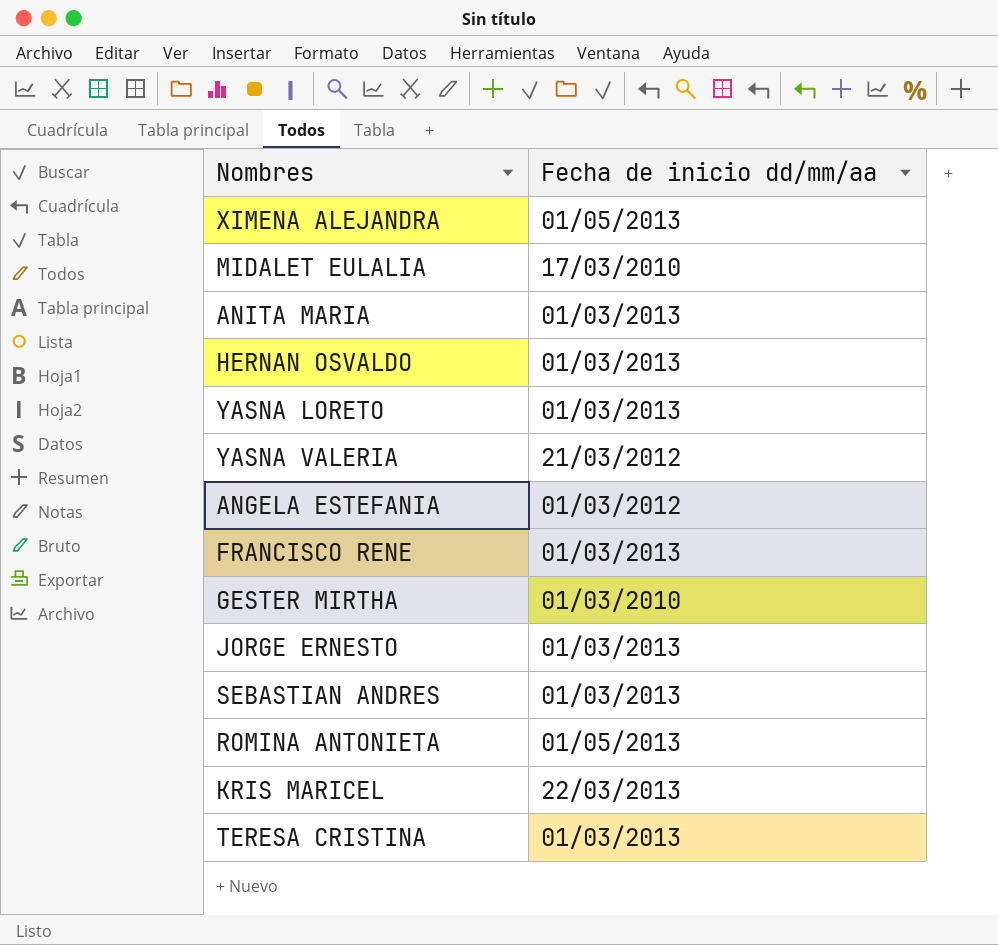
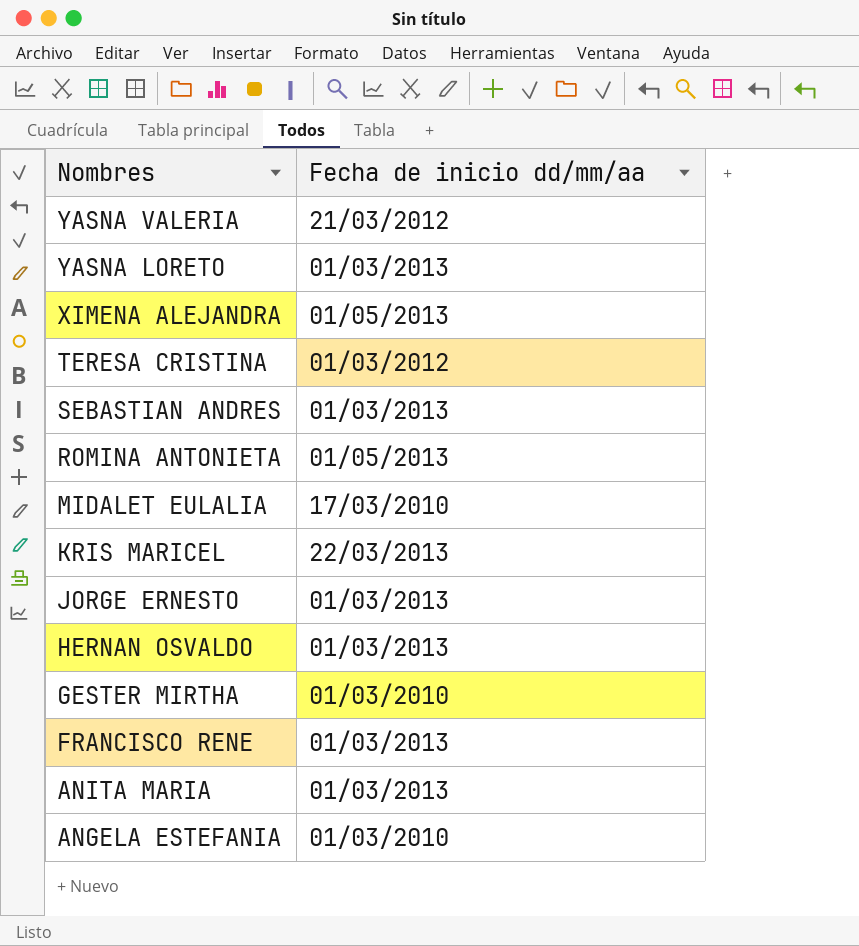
row order: none -> Nombres descending
TERESA CRISTINA | Fecha de inicio dd/mm/aa: 01/03/2013 -> 01/03/2012
ANGELA ESTEFANIA | Fecha de inicio dd/mm/aa: 01/03/2012 -> 01/03/2010

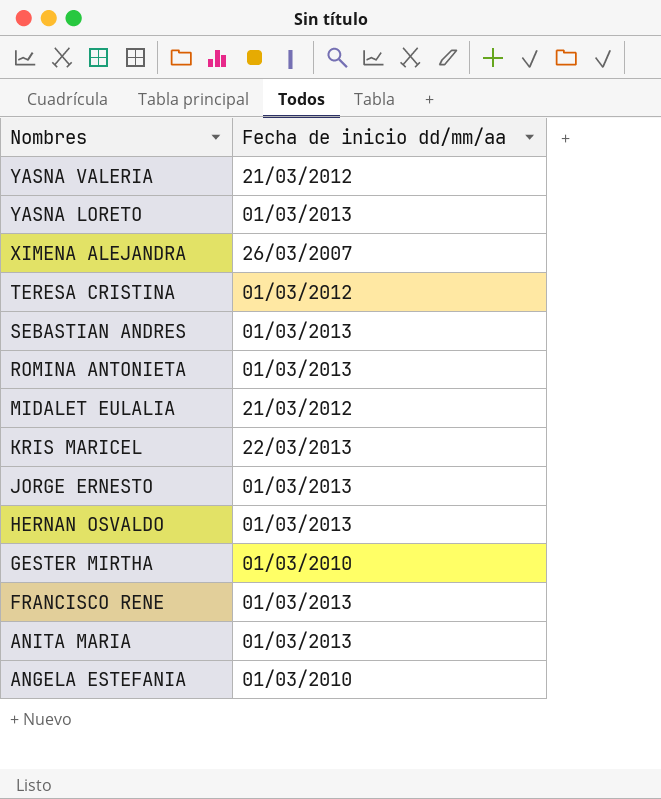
XIMENA ALEJANDRA | Fecha de inicio dd/mm/aa: 01/05/2013 -> 26/03/2007
ROMINA ANTONIETA | Fecha de inicio dd/mm/aa: 01/05/2013 -> 01/03/2013
MIDALET EULALIA | Fecha de inicio dd/mm/aa: 17/03/2010 -> 21/03/2012

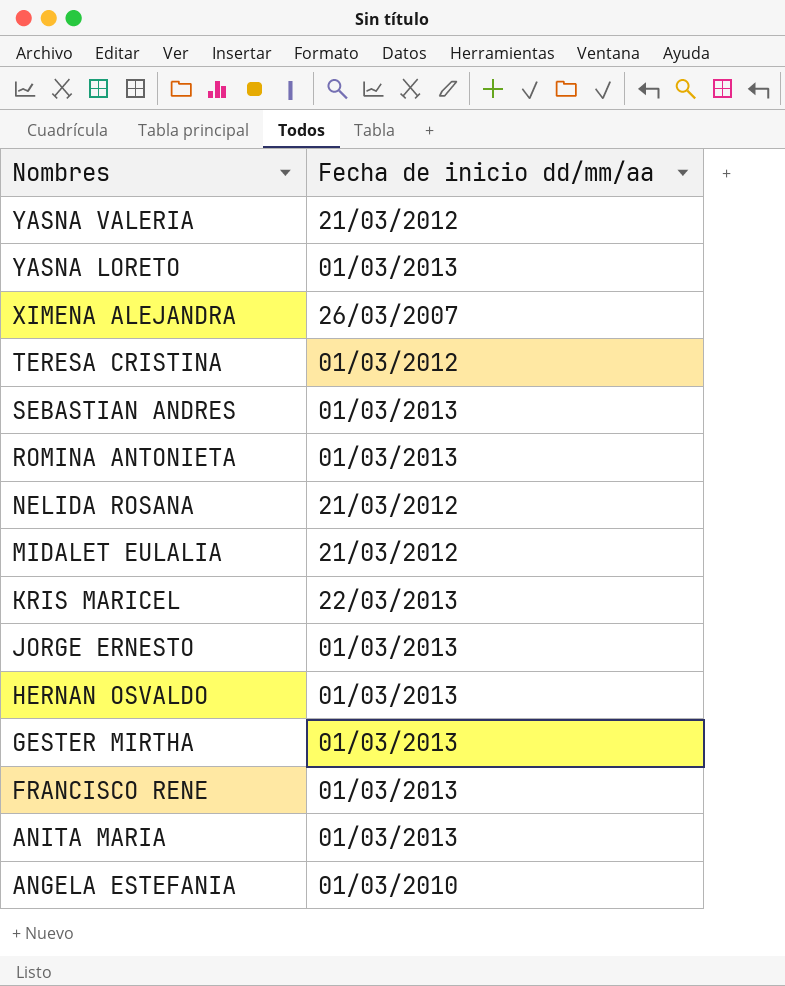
row NELIDA ROSANA: none -> 21/03/2012
GESTER MIRTHA | Fecha de inicio dd/mm/aa: 01/03/2010 -> 01/03/2013

